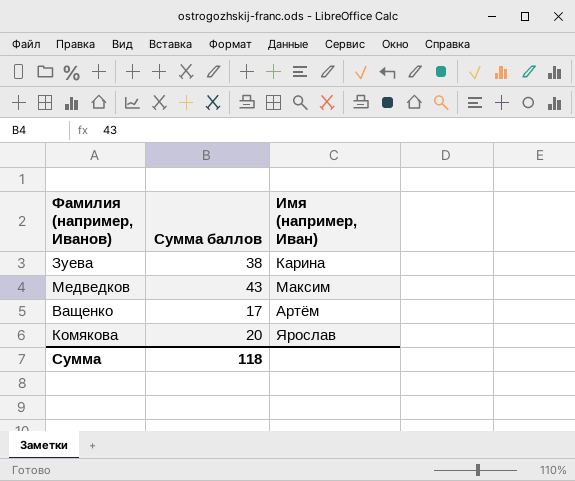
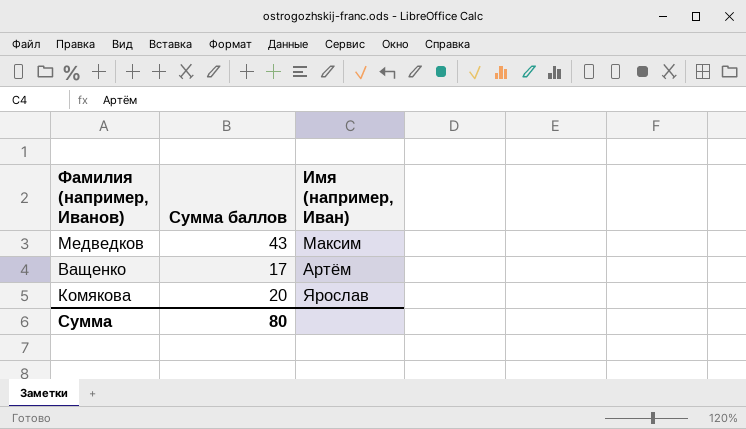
row Зуева: 38 | Карина -> none
Сумма | Сумма баллов: 118 -> 80

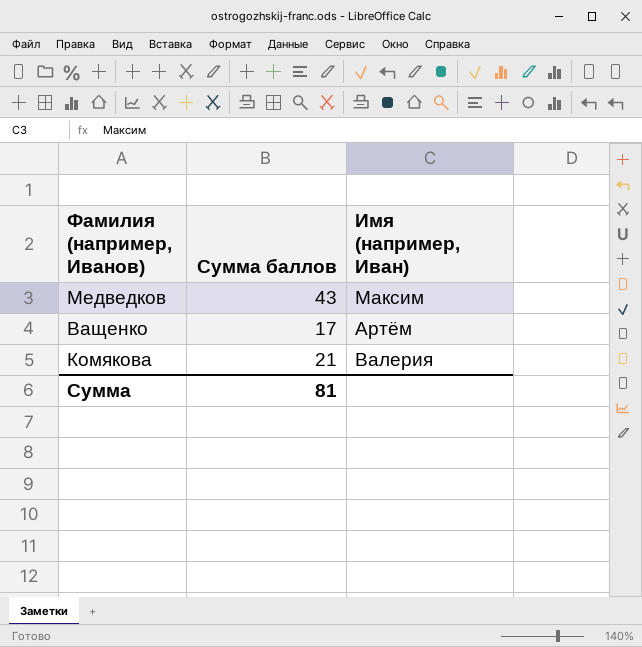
Комякова | Сумма баллов: 20 -> 21
Комякова | Имя (например, Иван): Ярослав -> Валерия
Сумма | Сумма баллов: 80 -> 81

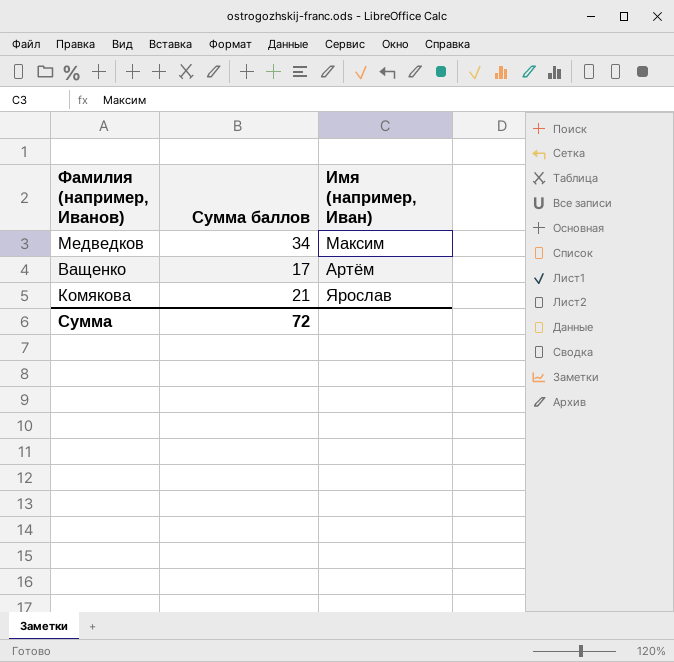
Медведков | Сумма баллов: 43 -> 34
Комякова | Имя (например, Иван): Валерия -> Ярослав
Сумма | Сумма баллов: 81 -> 72

